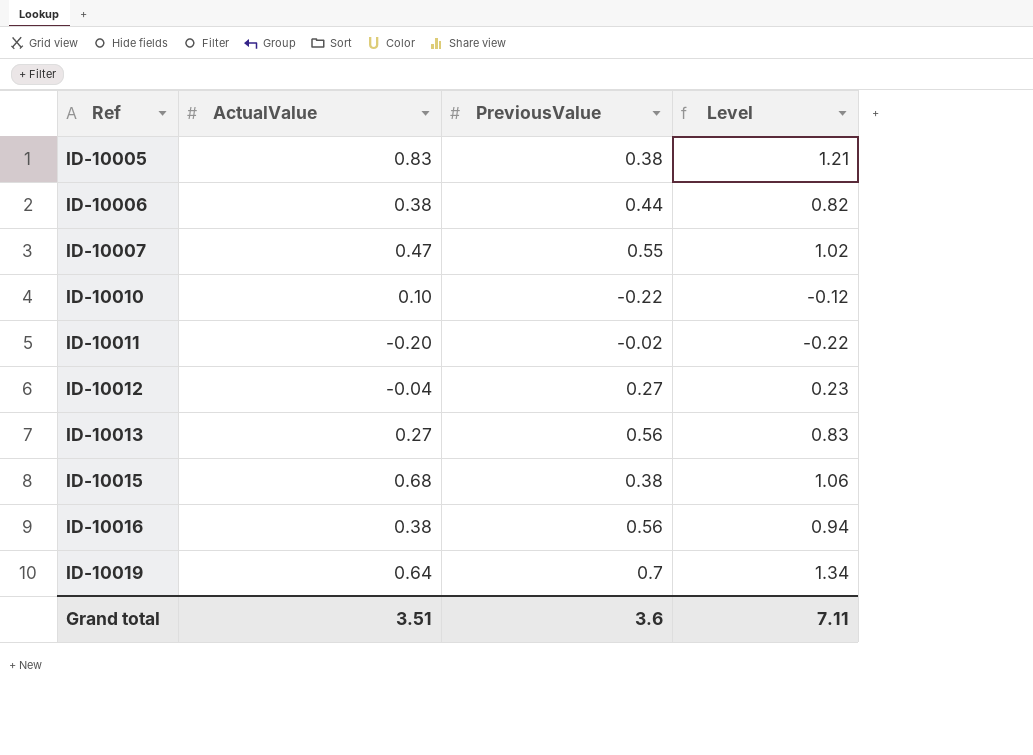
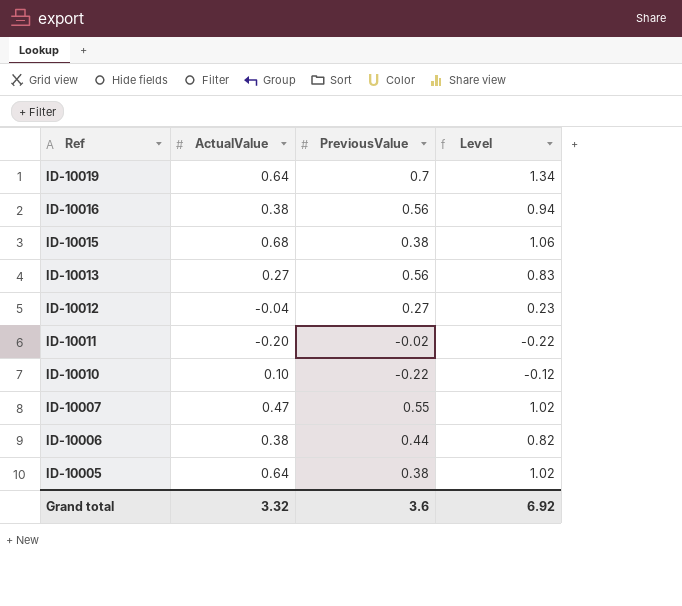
row order: Ref ascending -> Ref descending
ID-10005 | ActualValue: 0.83 -> 0.64
ID-10005 | Level: 1.21 -> 1.02
Grand total | ActualValue: 3.51 -> 3.32
Grand total | Level: 7.11 -> 6.92

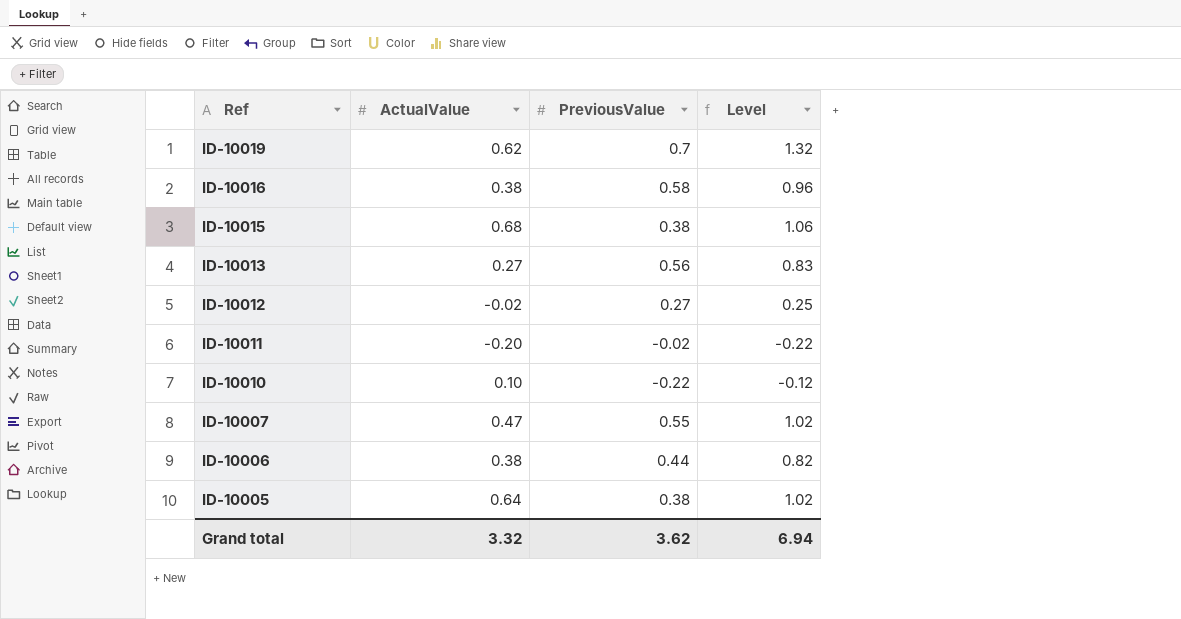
ID-10019 | ActualValue: 0.64 -> 0.62
ID-10019 | Level: 1.34 -> 1.32
ID-10016 | PreviousValue: 0.56 -> 0.58
ID-10016 | Level: 0.94 -> 0.96
ID-10012 | ActualValue: -0.04 -> -0.02
ID-10012 | Level: 0.23 -> 0.25
Grand total | PreviousValue: 3.6 -> 3.62
Grand total | Level: 6.92 -> 6.94

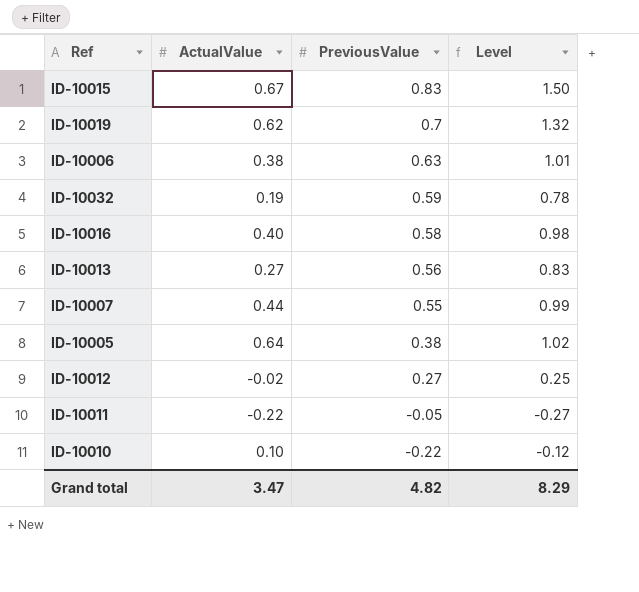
row order: Ref descending -> PreviousValue descending
ID-10015 | ActualValue: 0.68 -> 0.67
ID-10015 | PreviousValue: 0.38 -> 0.83
ID-10015 | Level: 1.06 -> 1.50
ID-10006 | PreviousValue: 0.44 -> 0.63
ID-10006 | Level: 0.82 -> 1.01
row ID-10032: none -> 0.19 | 0.59 | 0.78
ID-10016 | ActualValue: 0.38 -> 0.40
ID-10016 | Level: 0.96 -> 0.98
ID-10007 | ActualValue: 0.47 -> 0.44
ID-10007 | Level: 1.02 -> 0.99
ID-10011 | ActualValue: -0.20 -> -0.22
ID-10011 | PreviousValue: -0.02 -> -0.05
ID-10011 | Level: -0.22 -> -0.27
Grand total | ActualValue: 3.32 -> 3.47
Grand total | PreviousValue: 3.62 -> 4.82
Grand total | Level: 6.94 -> 8.29

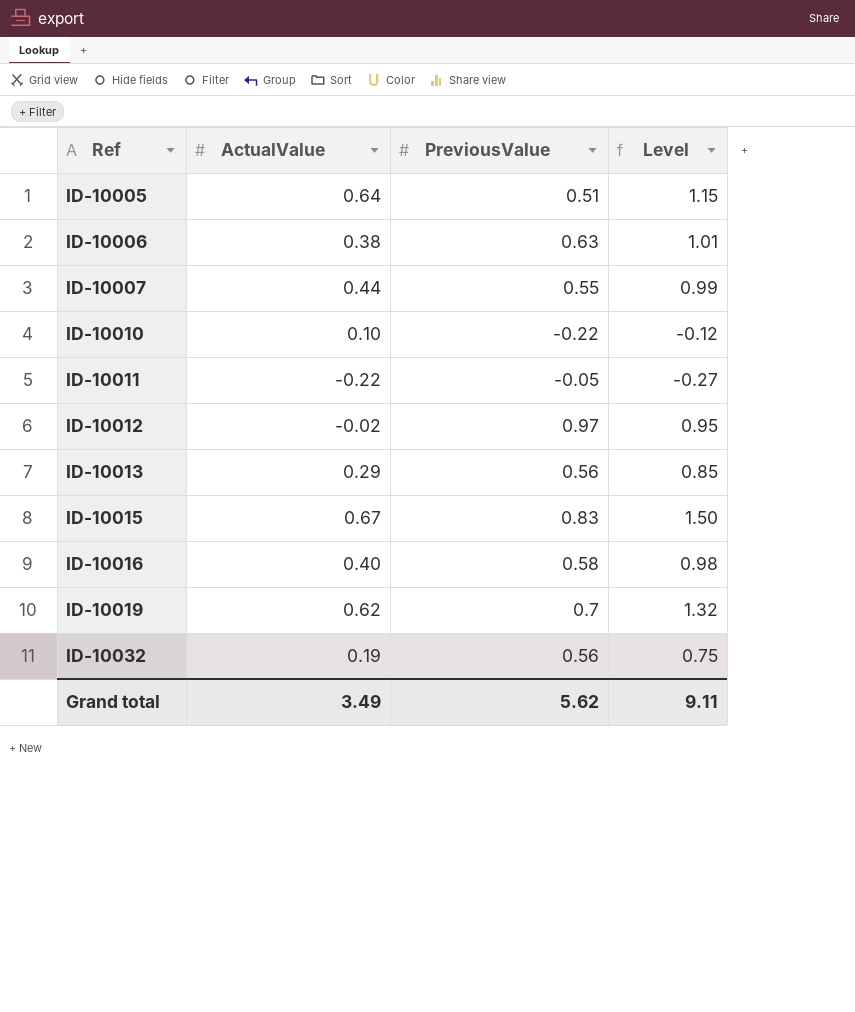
row order: PreviousValue descending -> Ref ascending
ID-10005 | PreviousValue: 0.38 -> 0.51
ID-10005 | Level: 1.02 -> 1.15
ID-10012 | PreviousValue: 0.27 -> 0.97
ID-10012 | Level: 0.25 -> 0.95
ID-10013 | ActualValue: 0.27 -> 0.29
ID-10013 | Level: 0.83 -> 0.85
ID-10032 | PreviousValue: 0.59 -> 0.56
ID-10032 | Level: 0.78 -> 0.75
Grand total | ActualValue: 3.47 -> 3.49
Grand total | PreviousValue: 4.82 -> 5.62
Grand total | Level: 8.29 -> 9.11

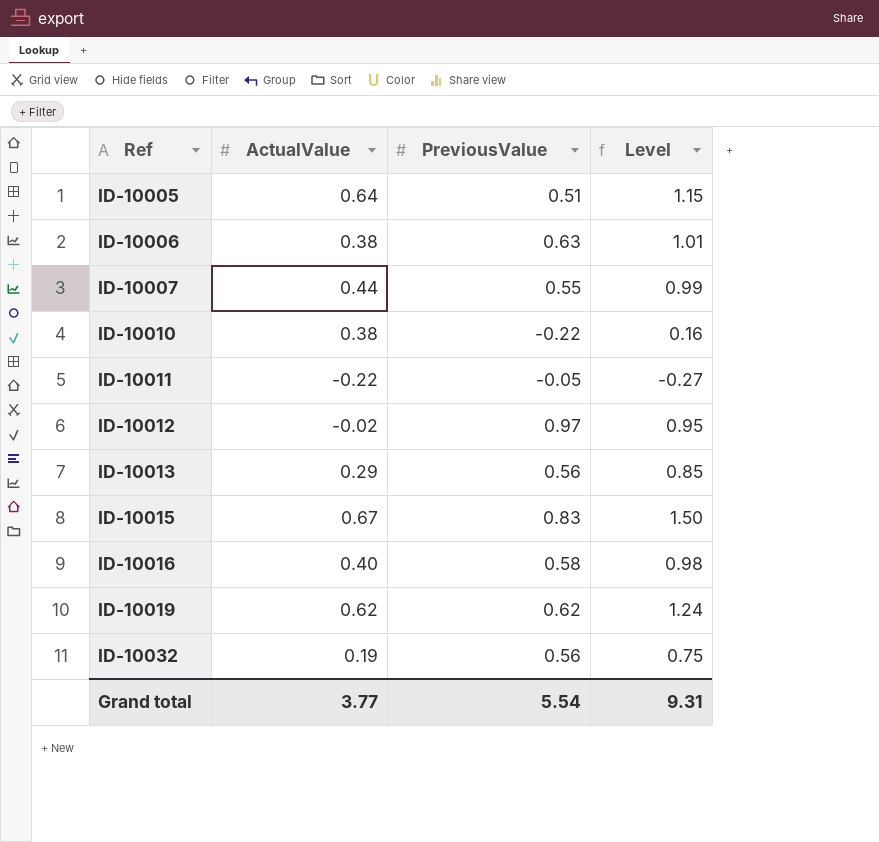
ID-10010 | ActualValue: 0.10 -> 0.38
ID-10010 | Level: -0.12 -> 0.16
ID-10019 | PreviousValue: 0.7 -> 0.62
ID-10019 | Level: 1.32 -> 1.24
Grand total | ActualValue: 3.49 -> 3.77
Grand total | PreviousValue: 5.62 -> 5.54
Grand total | Level: 9.11 -> 9.31

